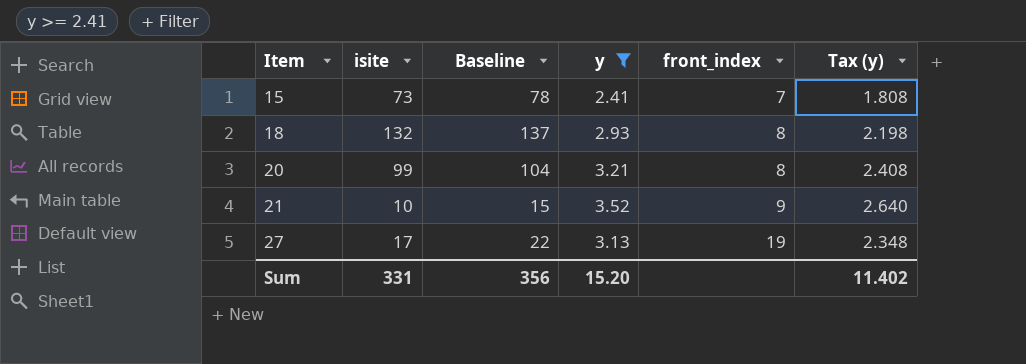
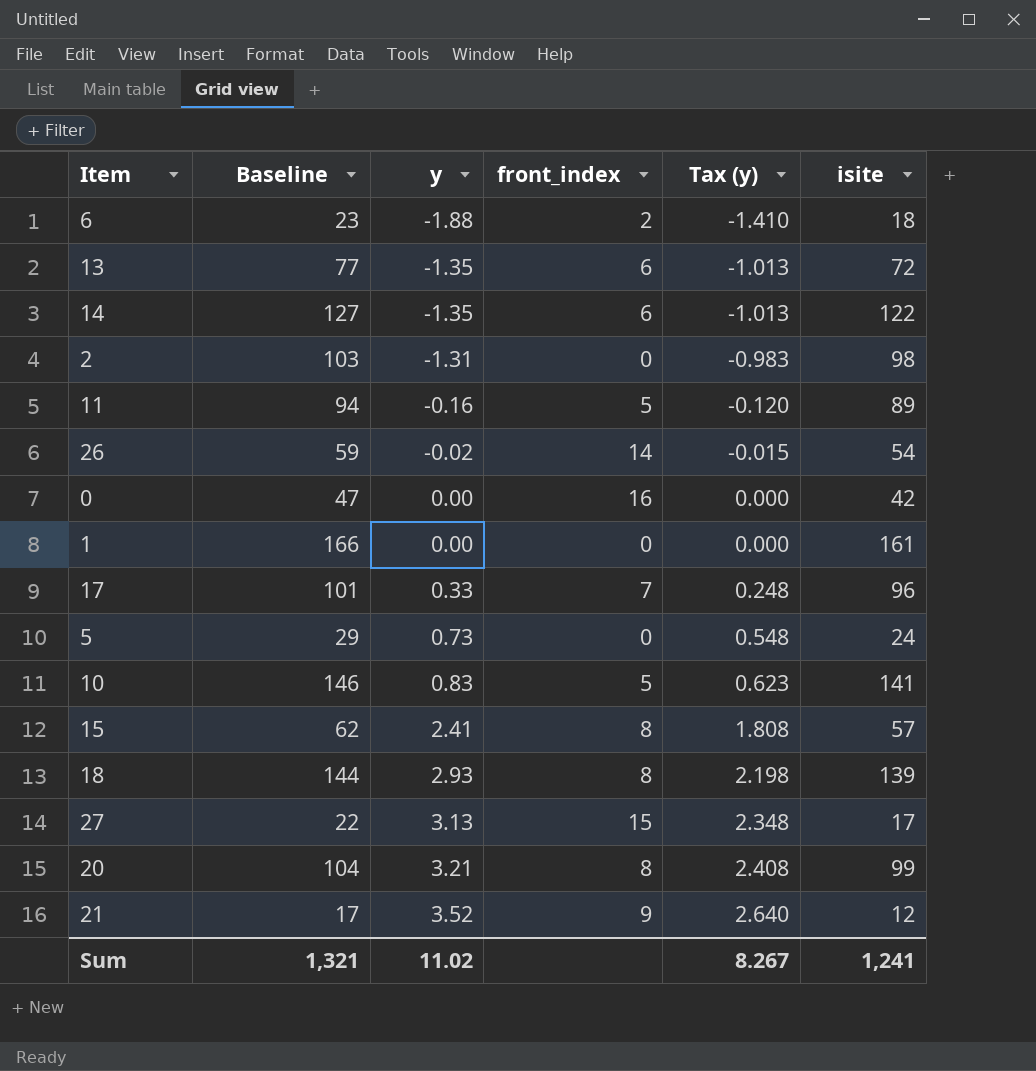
filter: y >= 2.41 -> none
row order: Item ascending -> y ascending
column isite | position: 2 -> 6
15 | Baseline: 78 -> 62
15 | front_index: 7 -> 8
15 | isite: 73 -> 57
18 | Baseline: 137 -> 144
18 | isite: 132 -> 139
27 | front_index: 19 -> 15
21 | Baseline: 15 -> 17
21 | isite: 10 -> 12
Sum | Baseline: 356 -> 1,321
Sum | y: 15.20 -> 11.02
Sum | Tax (y): 11.402 -> 8.267
Sum | isite: 331 -> 1,241

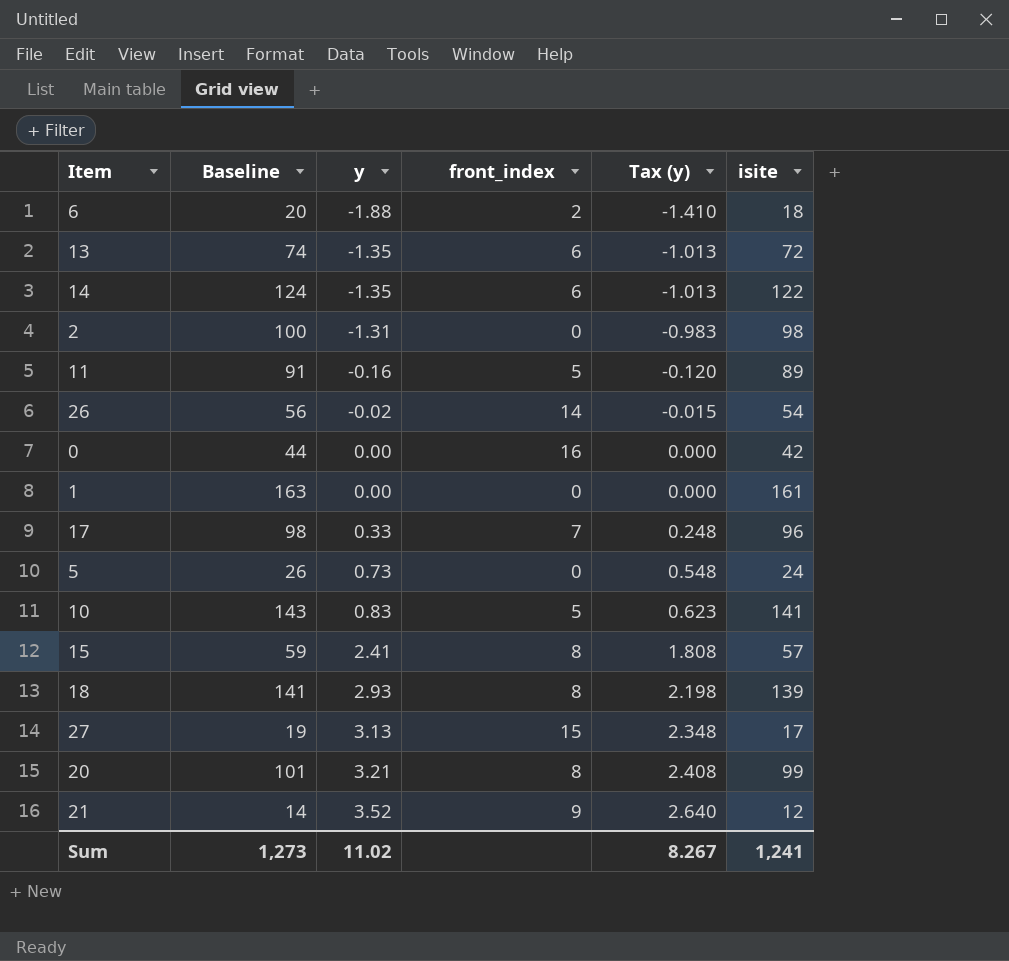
column Baseline | formula: [isite] + 5 -> [isite] + 2
Sum | Baseline: 1,321 -> 1,273

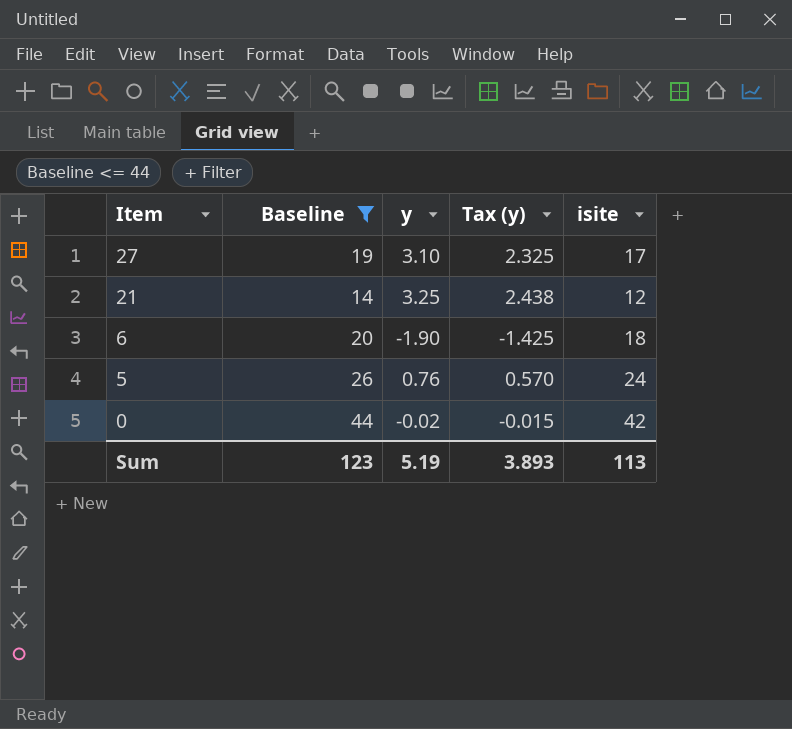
filter: none -> Baseline <= 44
row order: y ascending -> Item descending
column front_index | position: 4 -> none
27 | y: 3.13 -> 3.10
27 | Tax (y): 2.348 -> 2.325
21 | y: 3.52 -> 3.25
21 | Tax (y): 2.640 -> 2.438
6 | y: -1.88 -> -1.90
6 | Tax (y): -1.410 -> -1.425
5 | y: 0.73 -> 0.76
5 | Tax (y): 0.548 -> 0.570
0 | y: 0.00 -> -0.02
0 | Tax (y): 0.000 -> -0.015
Sum | Baseline: 1,273 -> 123
Sum | y: 11.02 -> 5.19
Sum | Tax (y): 8.267 -> 3.893
Sum | isite: 1,241 -> 113

